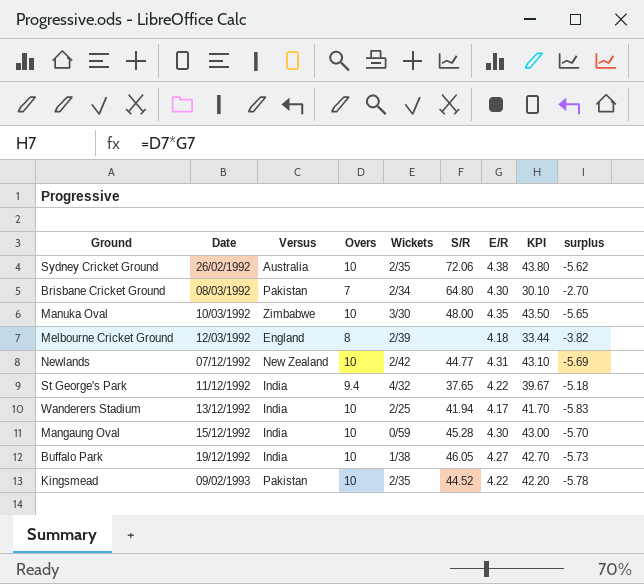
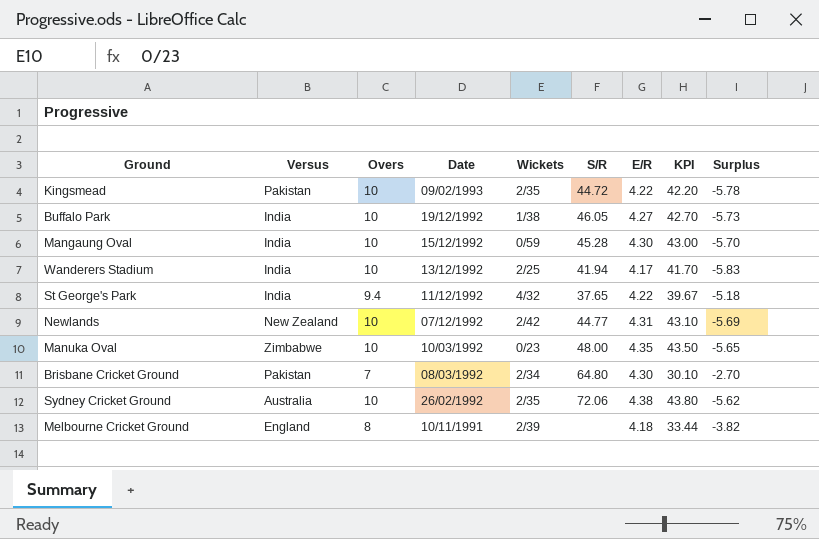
row order: Date ascending -> Date descending
column Date | position: 2 -> 4
column name: surplus -> Surplus
Kingsmead | S/R: 44.52 -> 44.72
Manuka Oval | Wickets: 3/30 -> 0/23
Melbourne Cricket Ground | Date: 12/03/1992 -> 10/11/1991

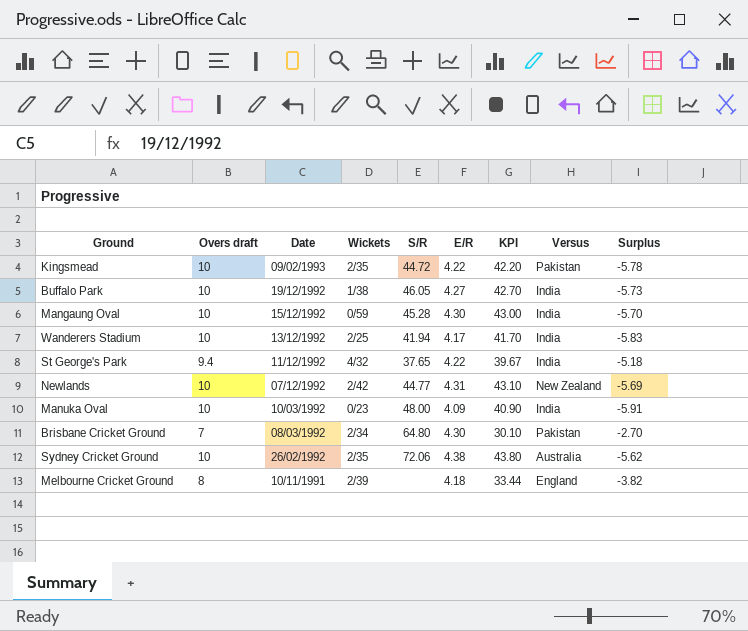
column name: Overs -> Overs draft
column Versus | position: 2 -> 8
Manuka Oval | E/R: 4.35 -> 4.09
Manuka Oval | KPI: 43.50 -> 40.90
Manuka Oval | Versus: Zimbabwe -> India
Manuka Oval | Surplus: -5.65 -> -5.91

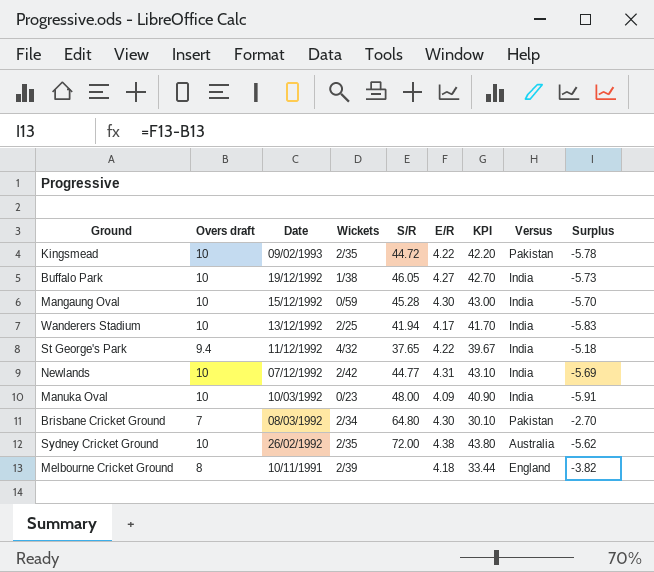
Newlands | Versus: New Zealand -> India
Sydney Cricket Ground | S/R: 72.06 -> 72.00

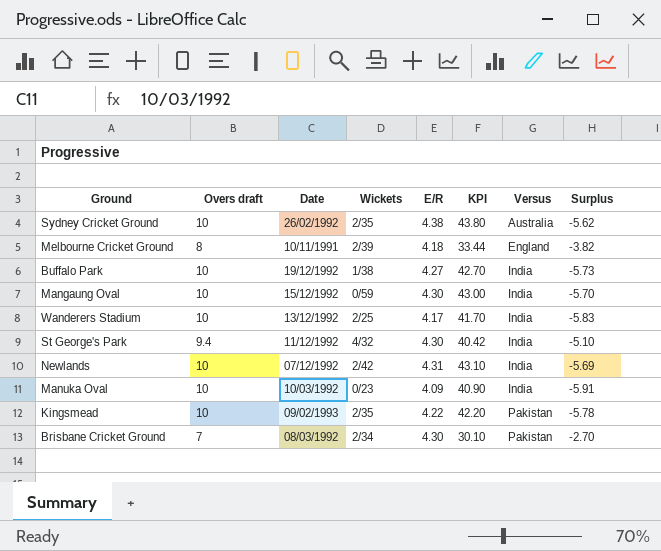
row order: Date descending -> Versus ascending
column S/R | position: 5 -> none
St George's Park | E/R: 4.22 -> 4.30
St George's Park | KPI: 39.67 -> 40.42
St George's Park | Surplus: -5.18 -> -5.10

